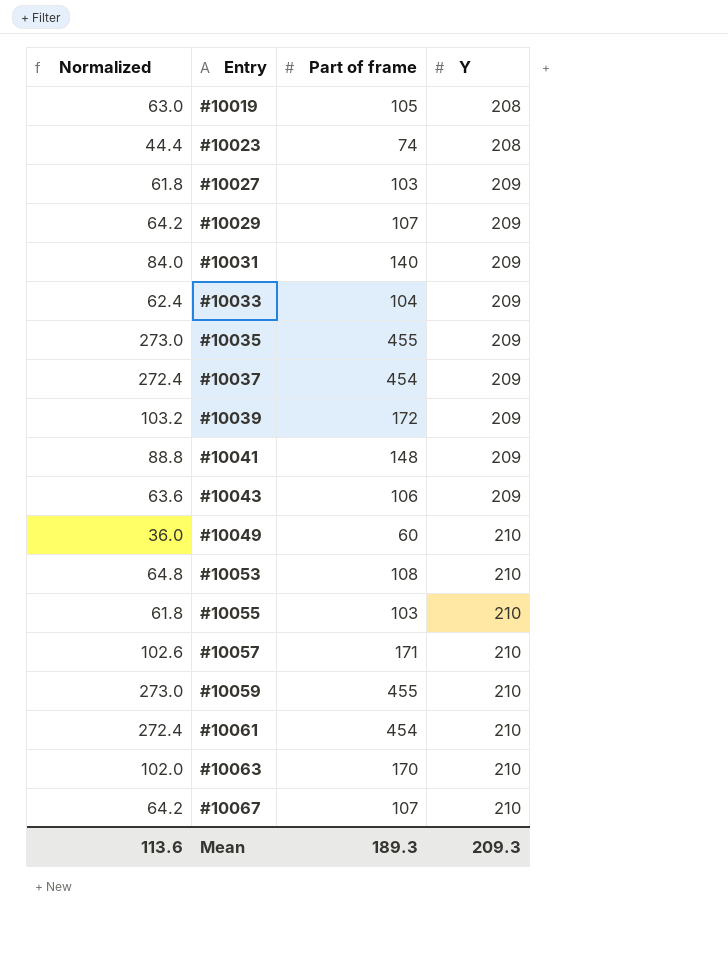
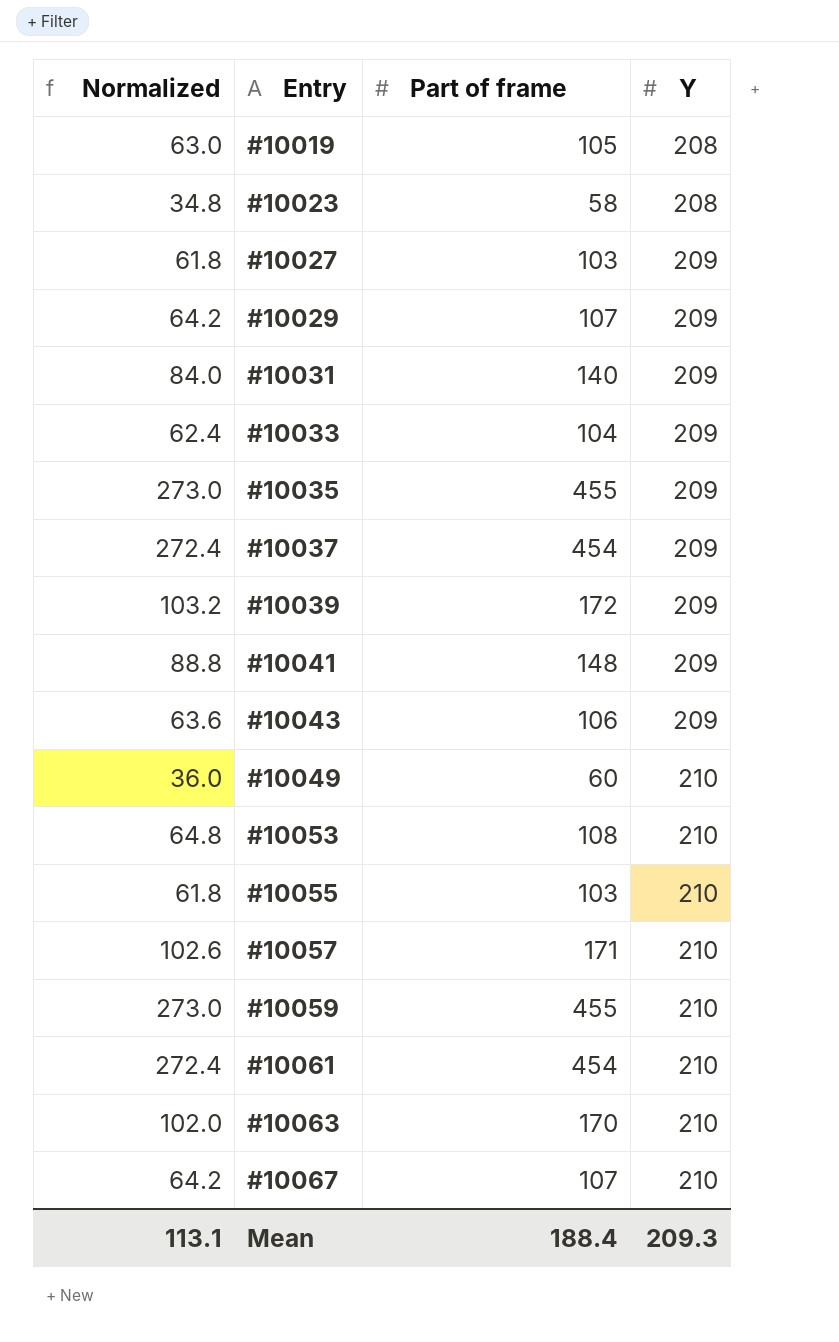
#10023 | Normalized: 44.4 -> 34.8
#10023 | Part of frame: 74 -> 58
Mean | Normalized: 113.6 -> 113.1
Mean | Part of frame: 189.3 -> 188.4

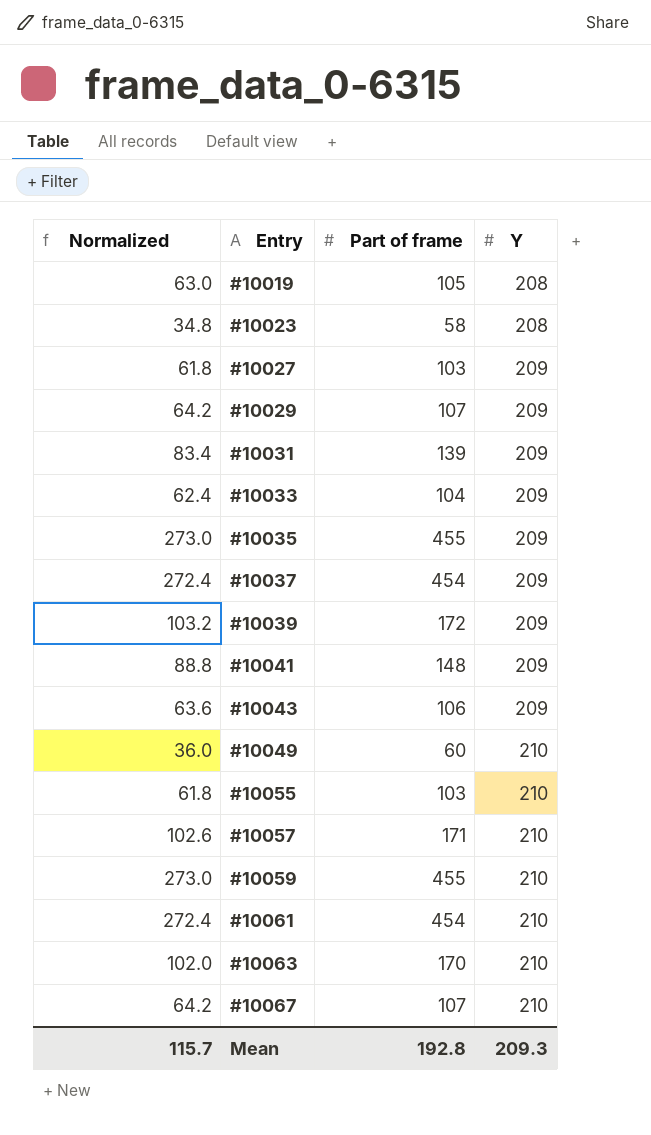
row #10053: 64.8 | 108 | 210 -> none
#10031 | Normalized: 84.0 -> 83.4
#10031 | Part of frame: 140 -> 139
Mean | Normalized: 113.1 -> 115.7
Mean | Part of frame: 188.4 -> 192.8

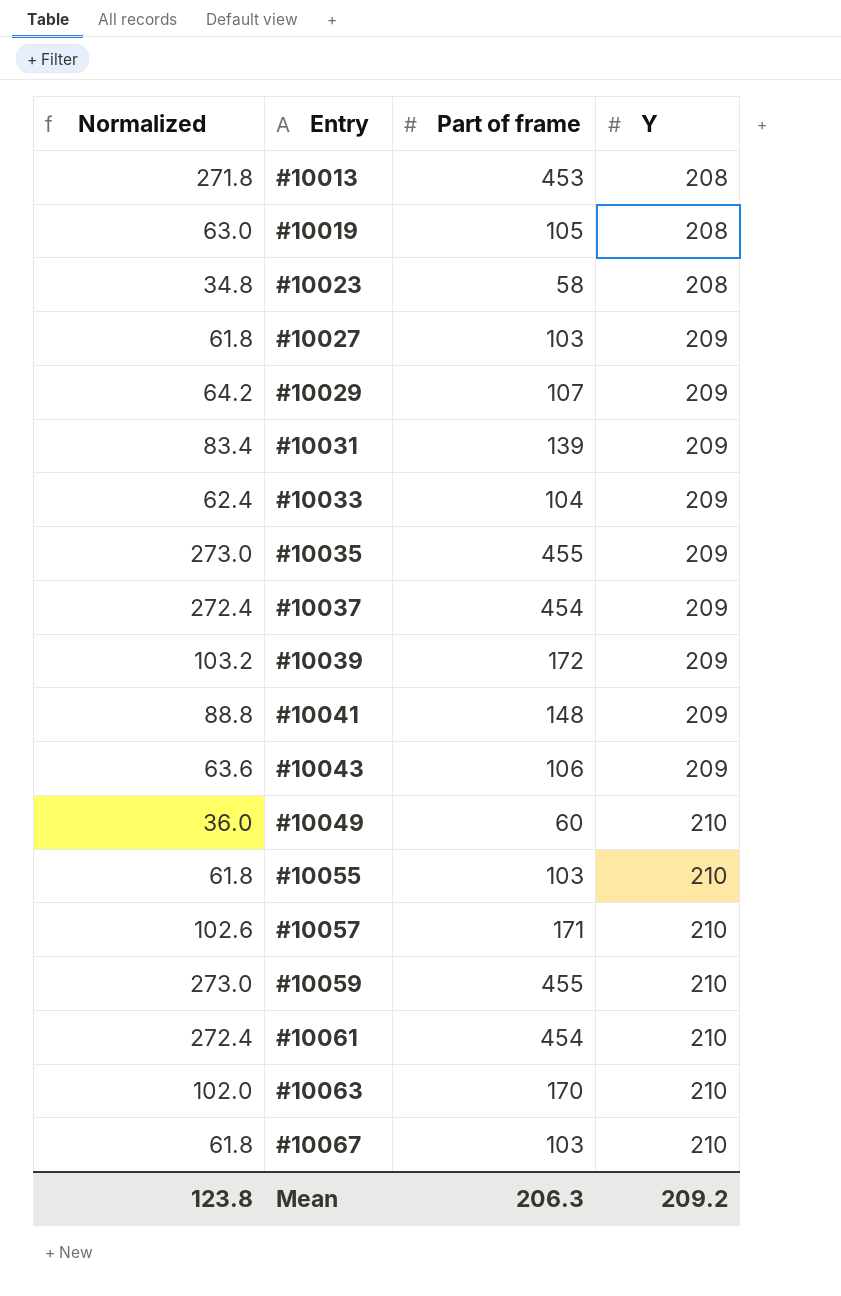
row #10013: none -> 271.8 | 453 | 208
#10067 | Normalized: 64.2 -> 61.8
#10067 | Part of frame: 107 -> 103
Mean | Normalized: 115.7 -> 123.8
Mean | Part of frame: 192.8 -> 206.3
Mean | Y: 209.3 -> 209.2

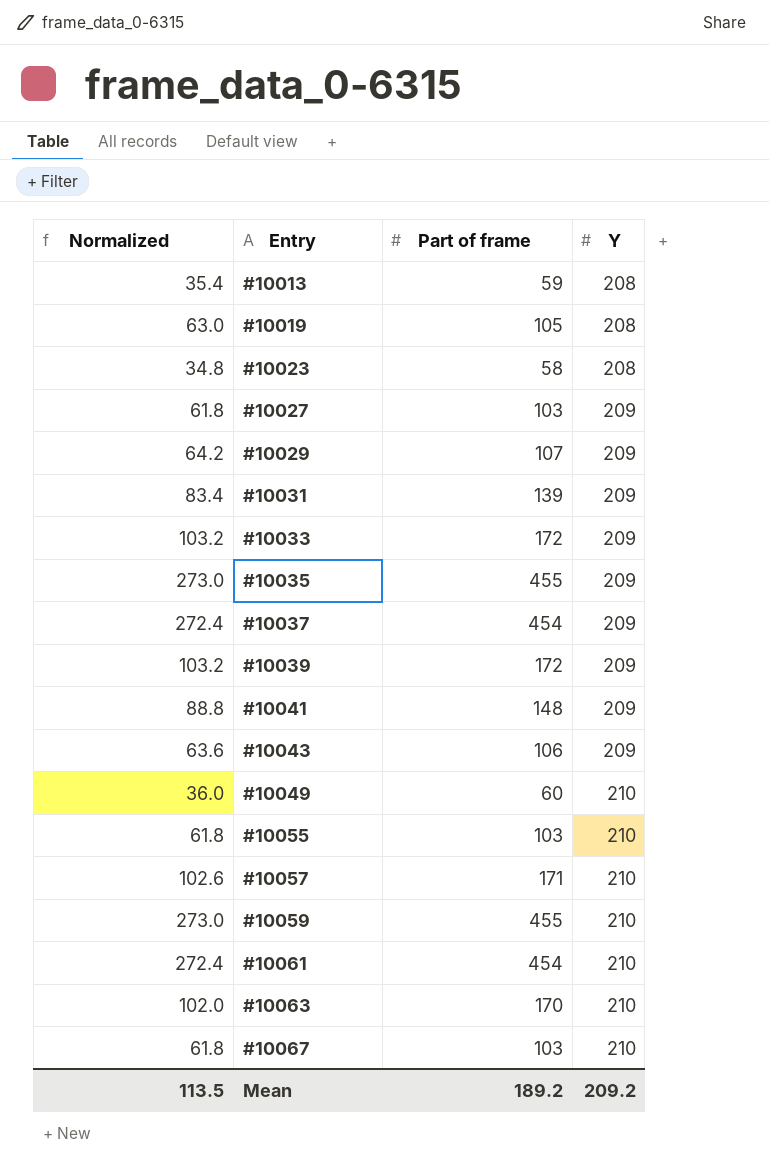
#10013 | Normalized: 271.8 -> 35.4
#10013 | Part of frame: 453 -> 59
#10033 | Normalized: 62.4 -> 103.2
#10033 | Part of frame: 104 -> 172
Mean | Normalized: 123.8 -> 113.5
Mean | Part of frame: 206.3 -> 189.2

